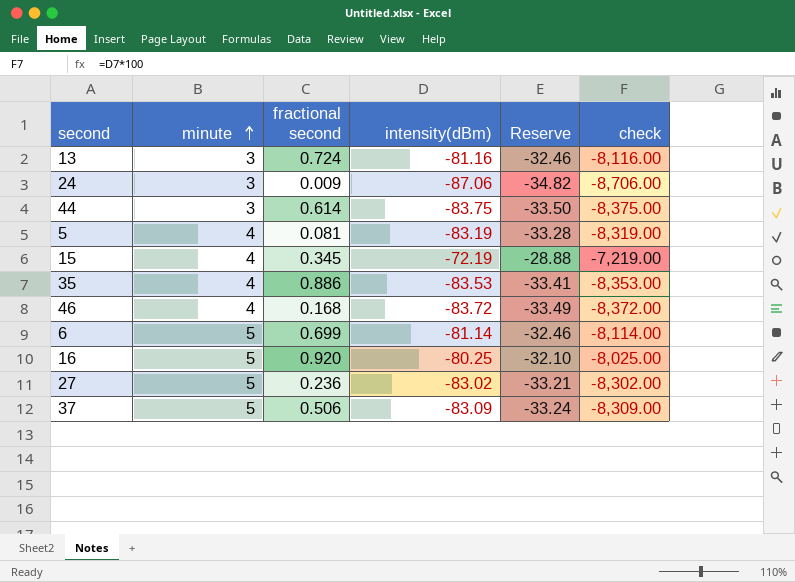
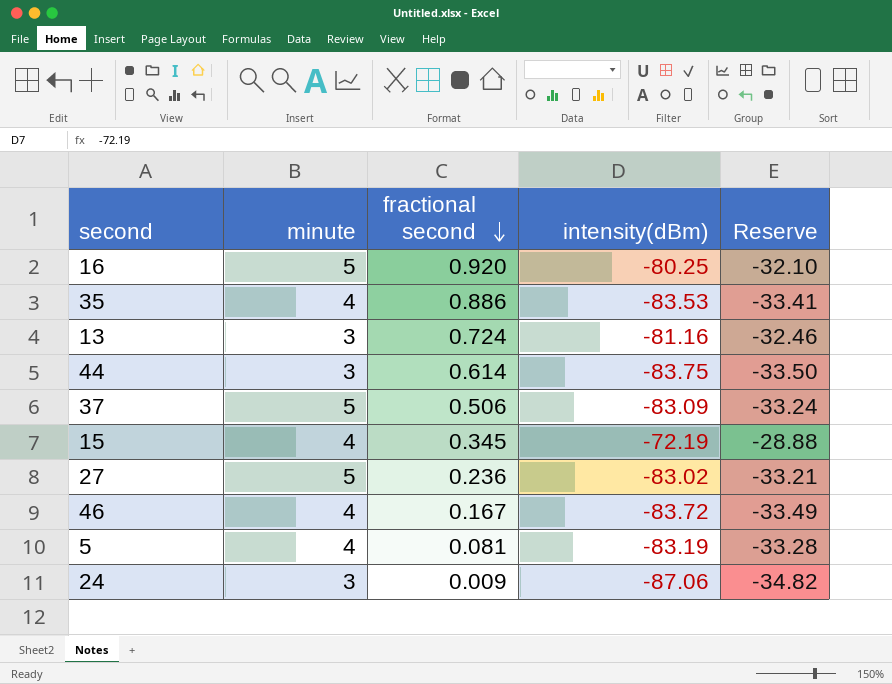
row order: minute ascending -> fractional second descending
column check | formula: [intensity(dBm)] * 100 -> none
row 6: 5 | 0.699 | -81.14 | -32.46 | -8,114.00 -> none
46 | fractional second: 0.168 -> 0.167

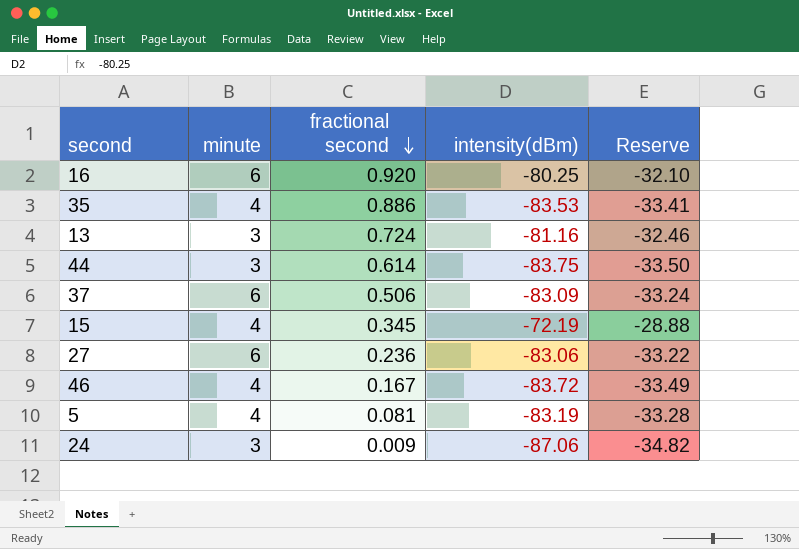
16 | minute: 5 -> 6
37 | minute: 5 -> 6
27 | minute: 5 -> 6
27 | intensity(dBm): -83.02 -> -83.06
27 | Reserve: -33.21 -> -33.22

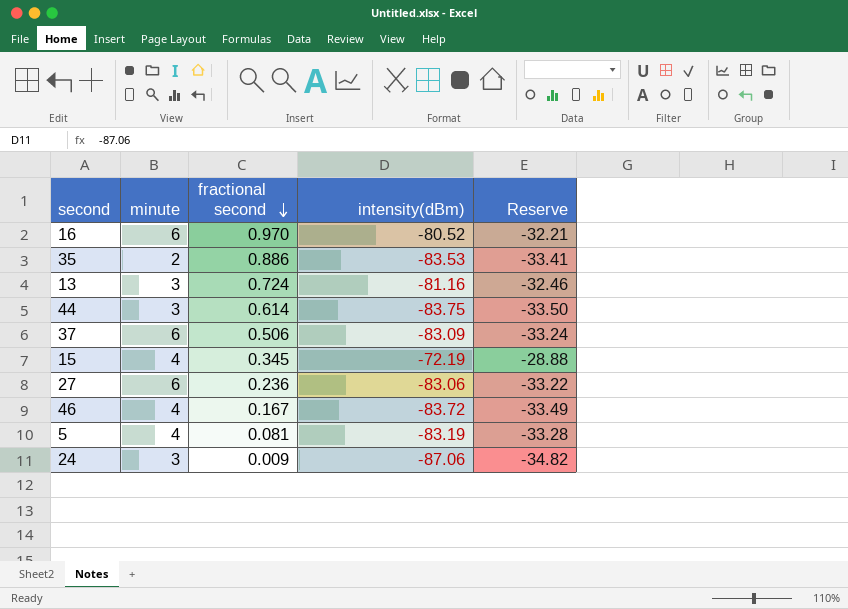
16 | fractional second: 0.920 -> 0.970
16 | intensity(dBm): -80.25 -> -80.52
16 | Reserve: -32.10 -> -32.21
35 | minute: 4 -> 2

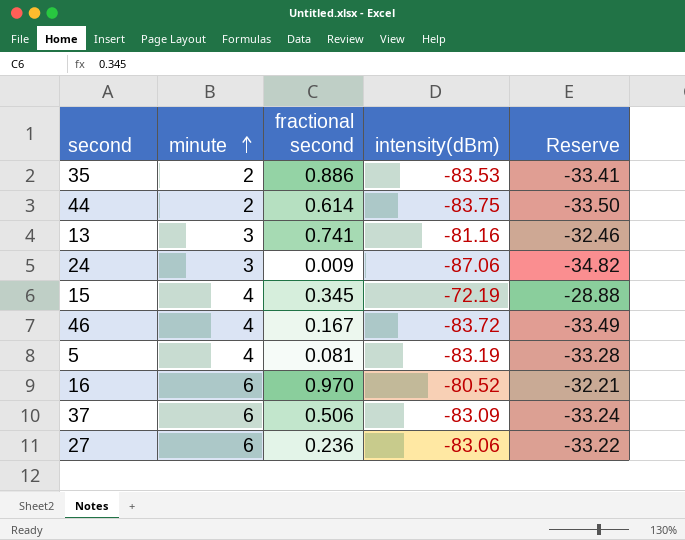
row order: fractional second descending -> minute ascending
44 | minute: 3 -> 2
13 | fractional second: 0.724 -> 0.741

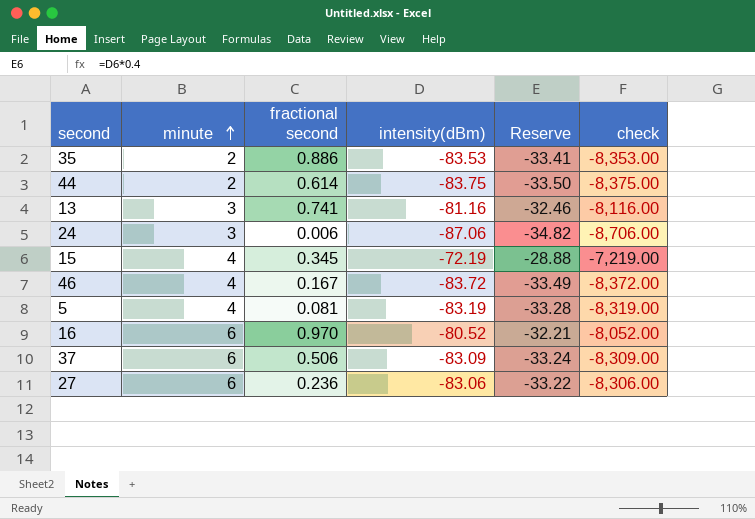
column check | formula: none -> [intensity(dBm)] * 100
24 | fractional second: 0.009 -> 0.006

